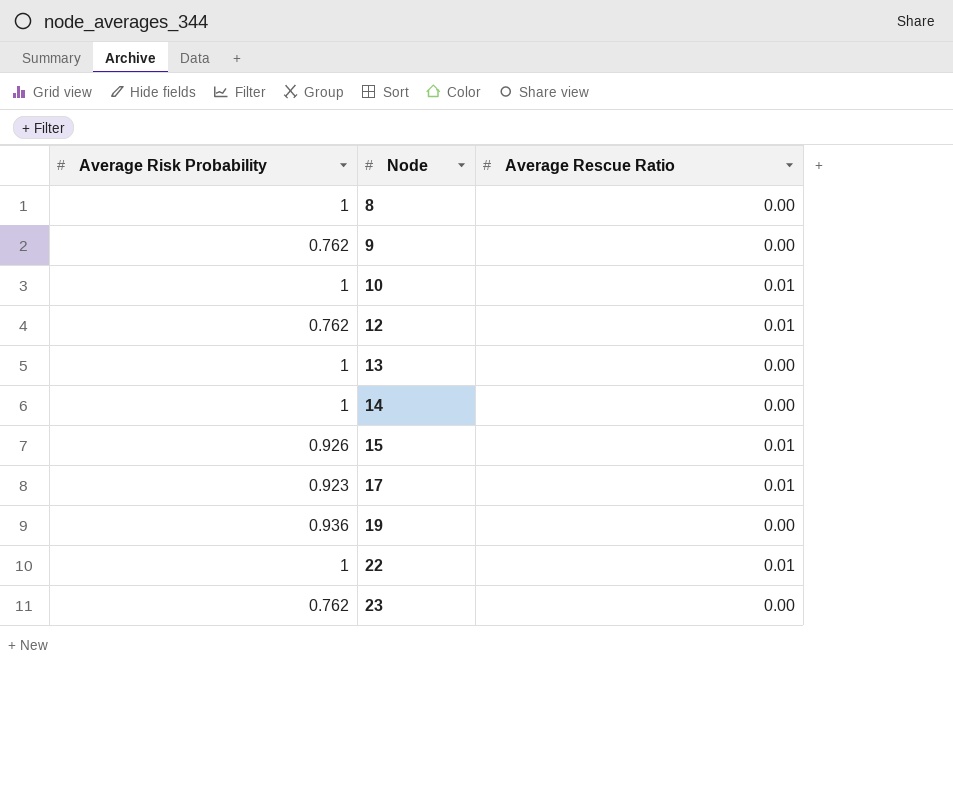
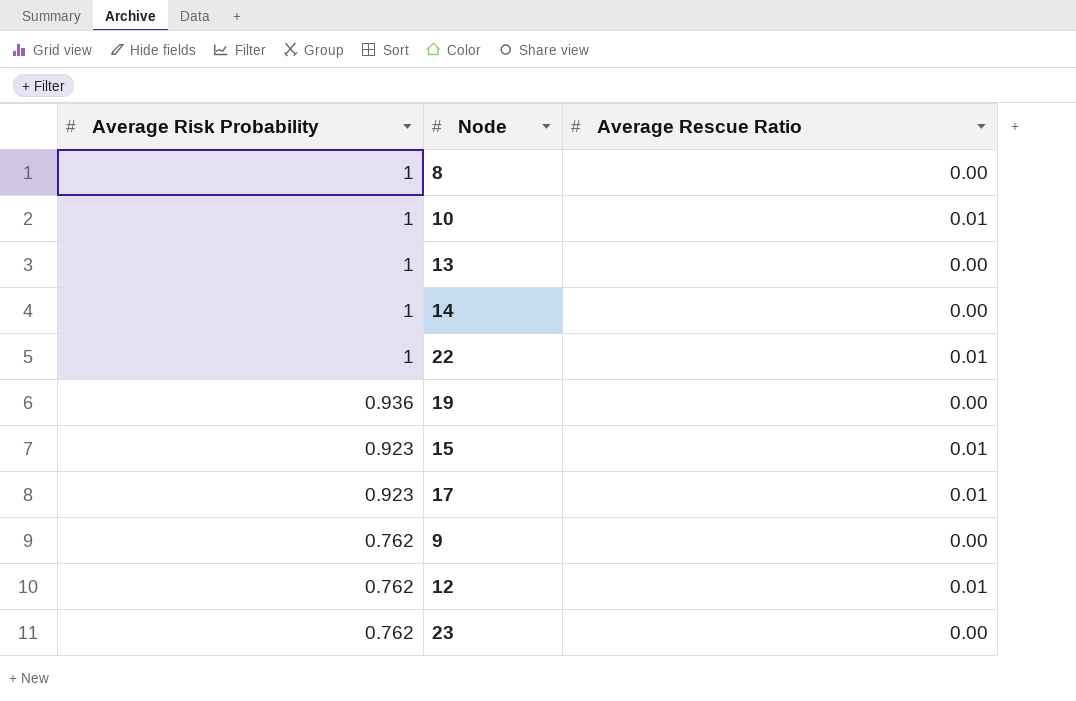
row order: Node ascending -> Average Risk Probability descending
15 | Average Risk Probability: 0.926 -> 0.923

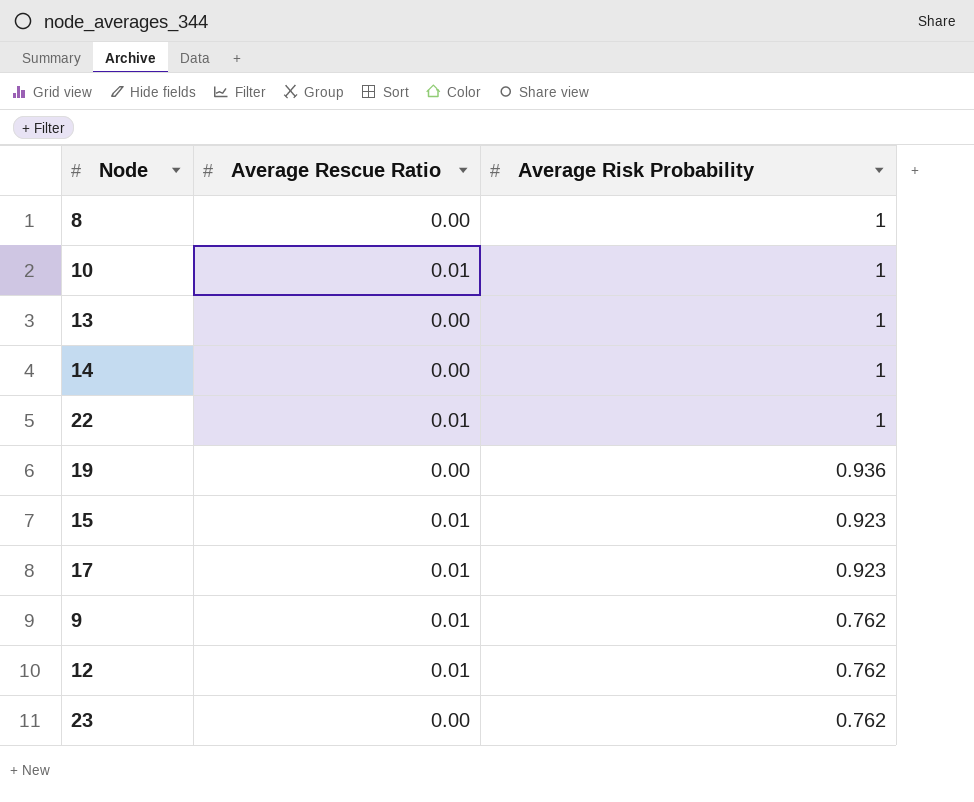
column Average Risk Probability | position: 1 -> 3
9 | Average Rescue Ratio: 0.00 -> 0.01

